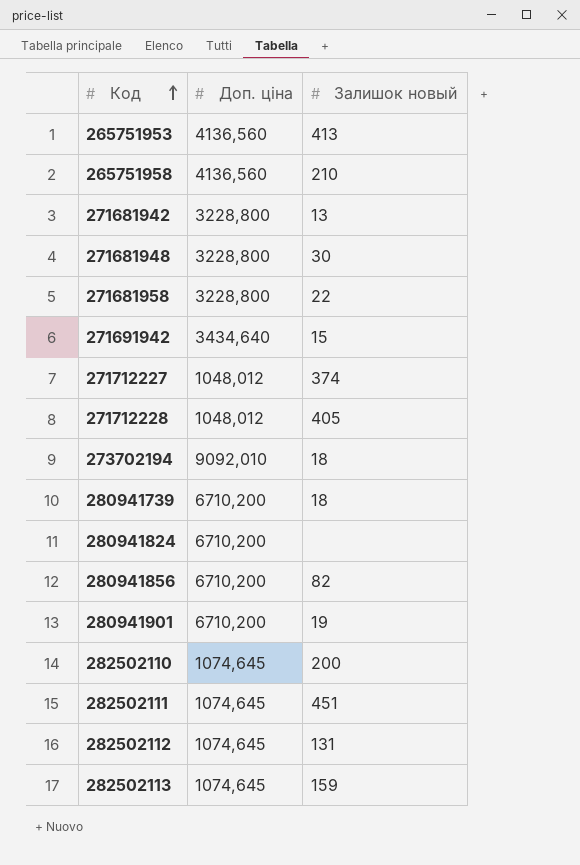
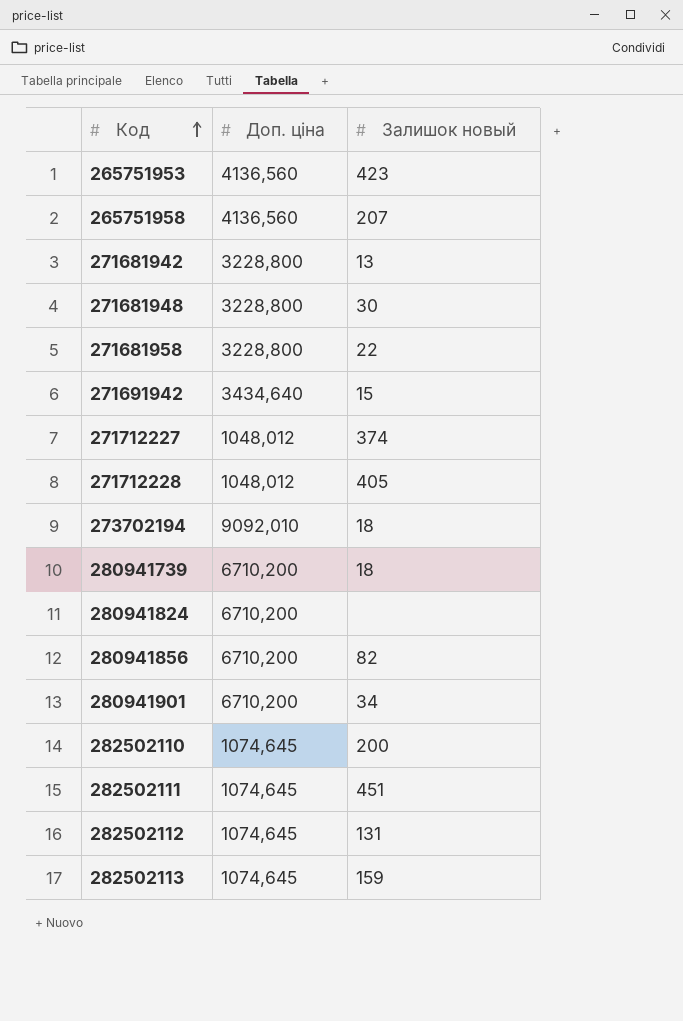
265751953 | Залишок новый: 413 -> 423
265751958 | Залишок новый: 210 -> 207
280941901 | Залишок новый: 19 -> 34

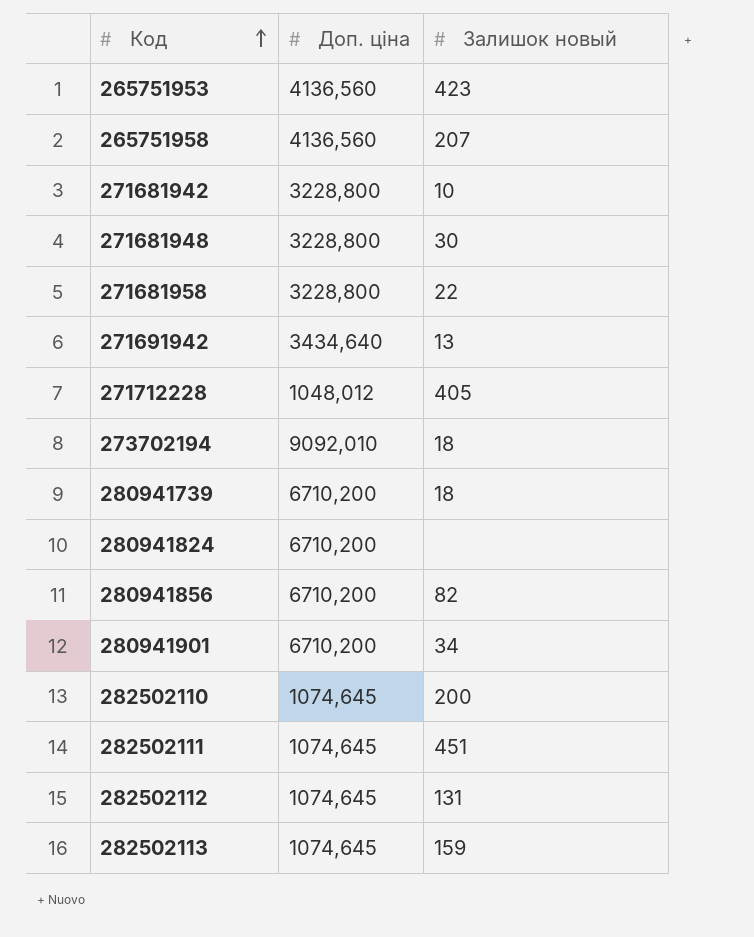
row 271712227: 1048,012 | 374 -> none
271681942 | Залишок новый: 13 -> 10
271691942 | Залишок новый: 15 -> 13

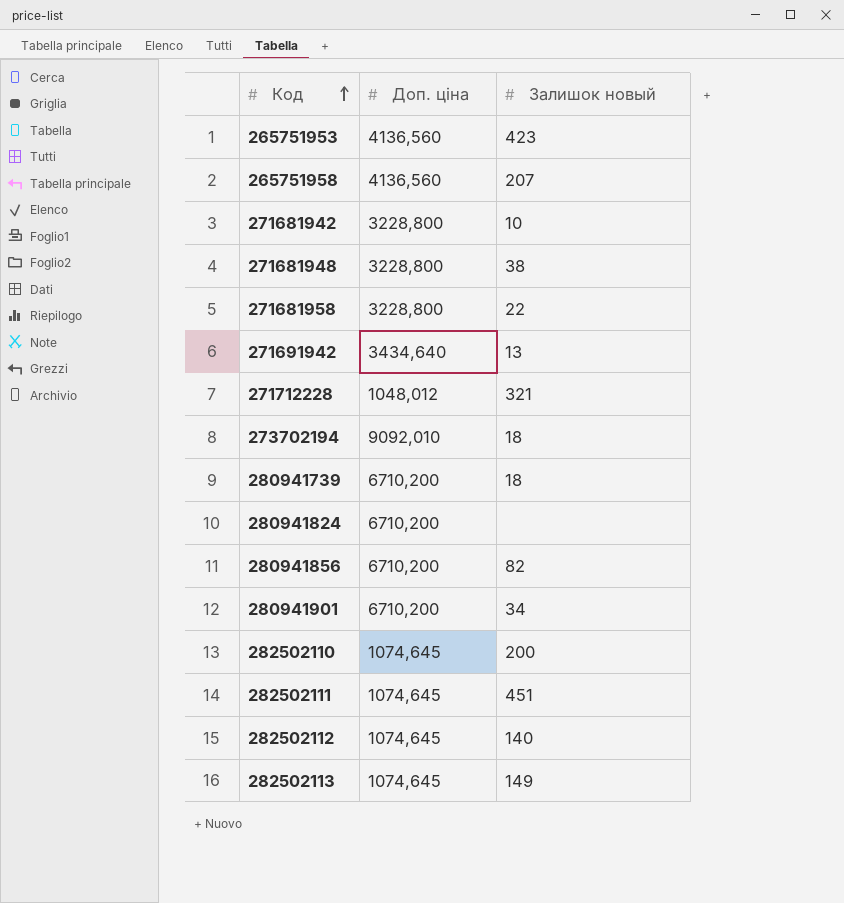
271681948 | Залишок новый: 30 -> 38
271712228 | Залишок новый: 405 -> 321
282502112 | Залишок новый: 131 -> 140
282502113 | Залишок новый: 159 -> 149

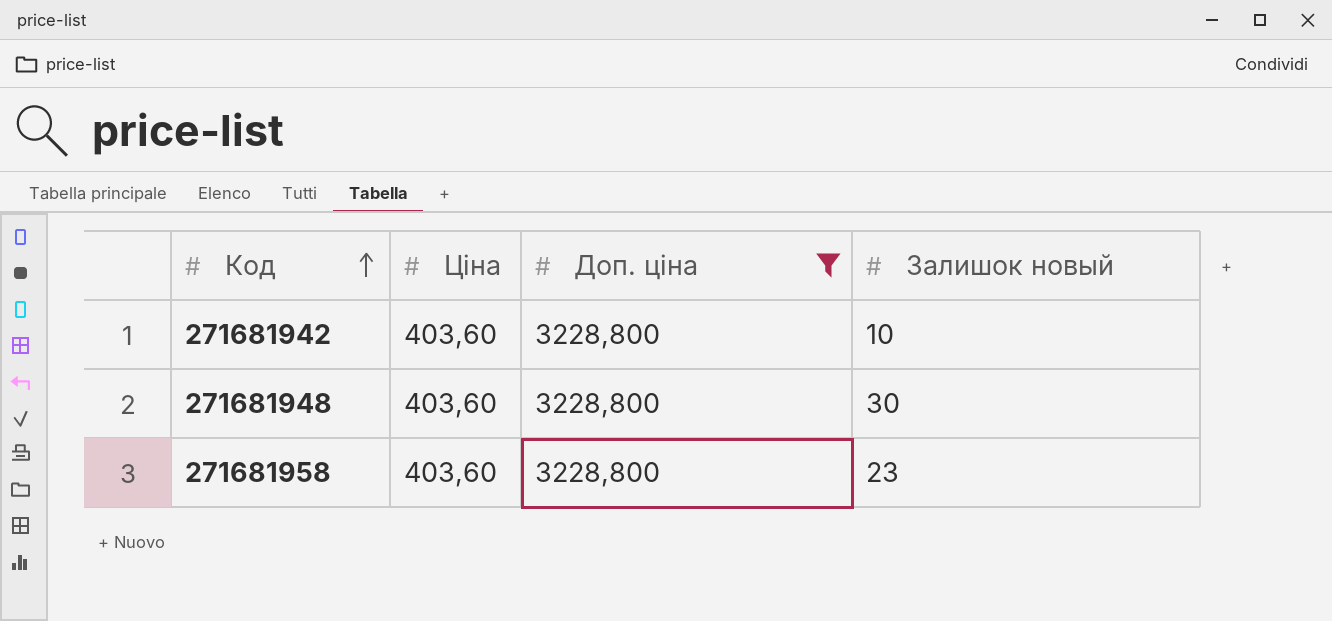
filter: none -> Доп. ціна = 3228,800
column Ціна | position: none -> 2
271681948 | Залишок новый: 38 -> 30
271681958 | Залишок новый: 22 -> 23

